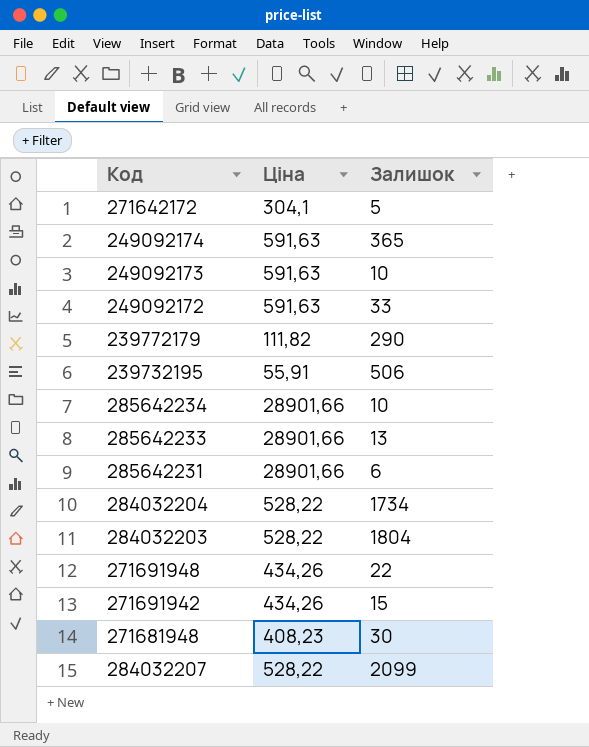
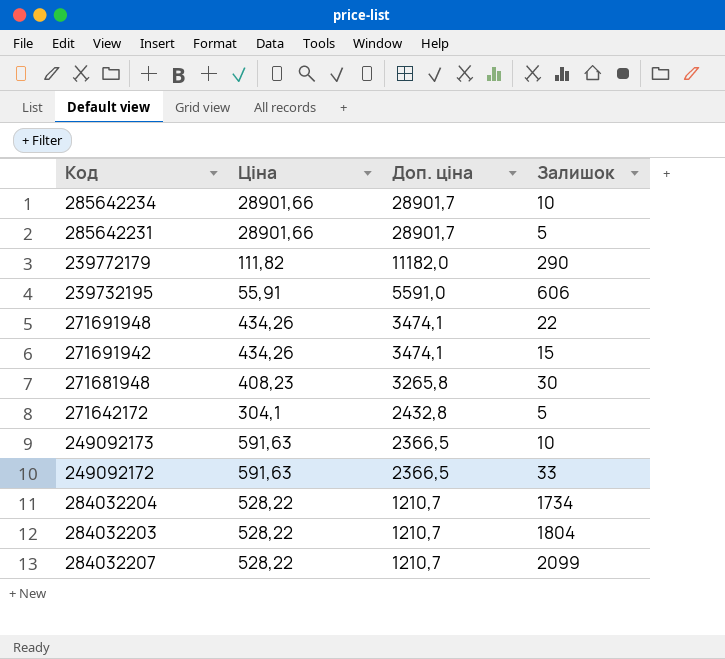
row order: none -> Доп. ціна descending
column Доп. ціна | position: none -> 3
row 249092174: 591,63 | 365 -> none
row 285642233: 28901,66 | 13 -> none
285642231 | Залишок: 6 -> 5
239732195 | Залишок: 506 -> 606

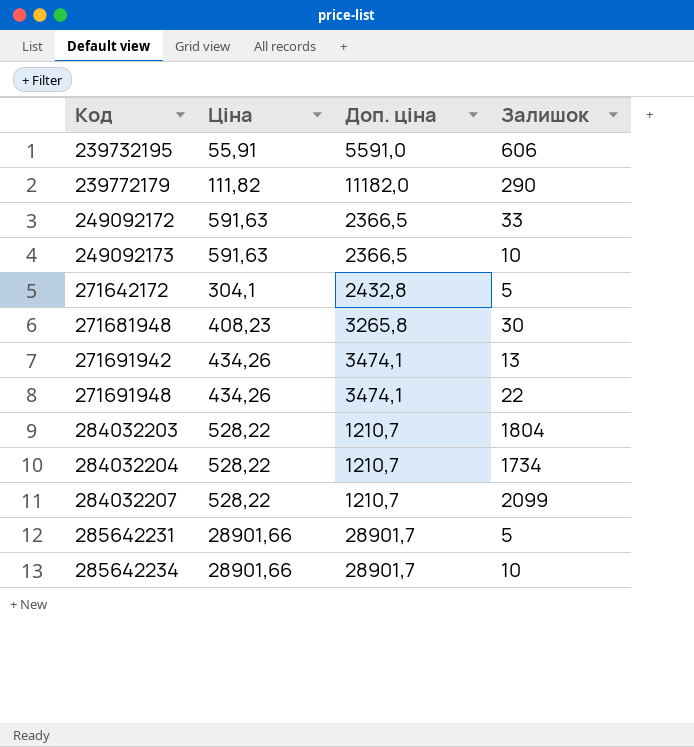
row order: Доп. ціна descending -> Код ascending
271691942 | Залишок: 15 -> 13

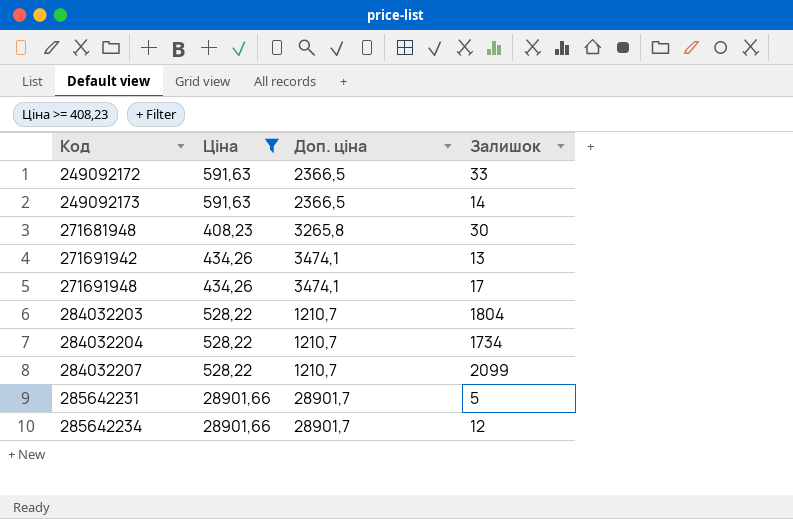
filter: none -> Ціна >= 408,23
249092173 | Залишок: 10 -> 14
271691948 | Залишок: 22 -> 17
285642234 | Залишок: 10 -> 12

